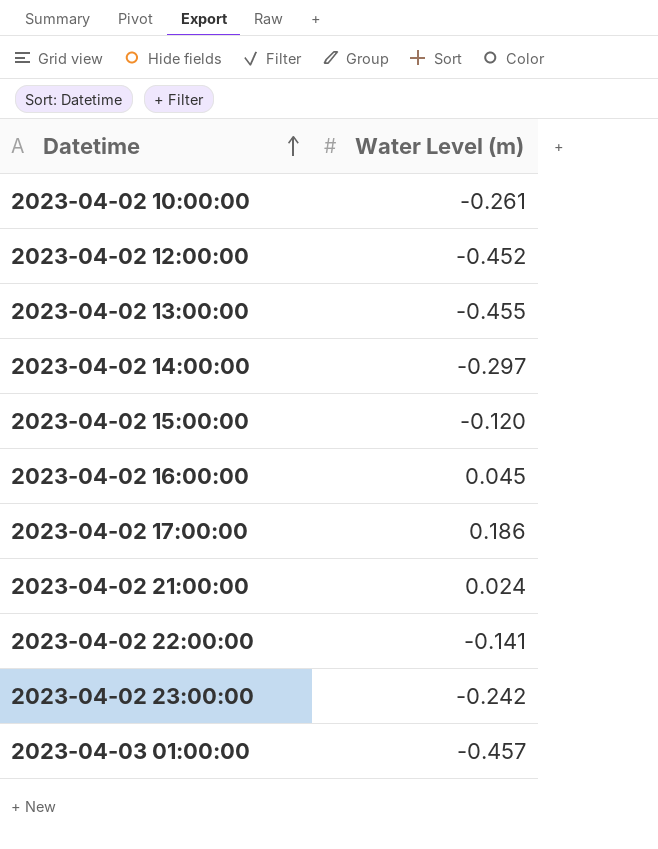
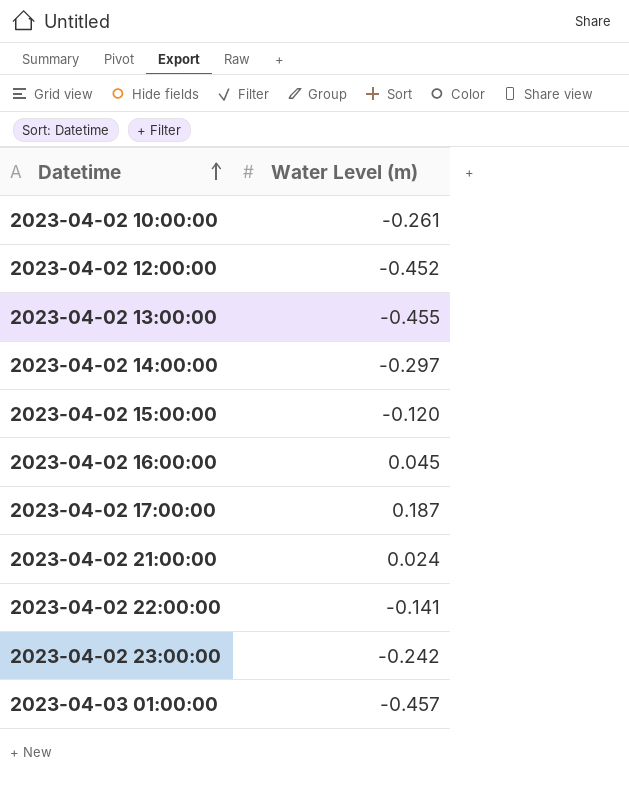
2023-04-02 17:00:00 | Water Level (m): 0.186 -> 0.187

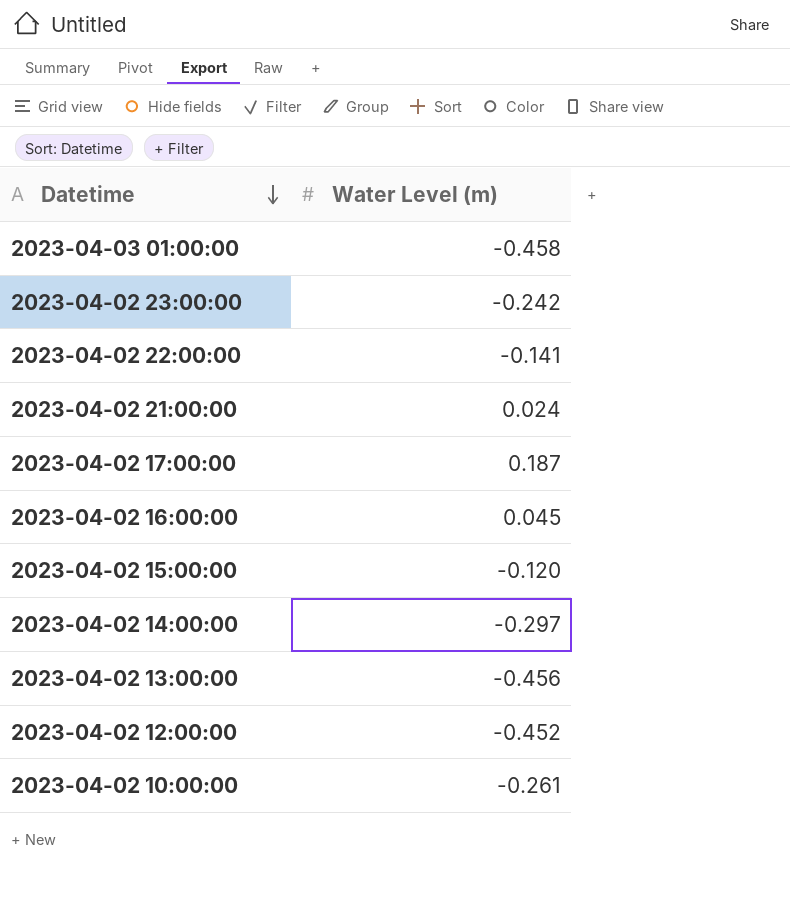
row order: Datetime ascending -> Datetime descending
2023-04-03 01:00:00 | Water Level (m): -0.457 -> -0.458
2023-04-02 13:00:00 | Water Level (m): -0.455 -> -0.456

